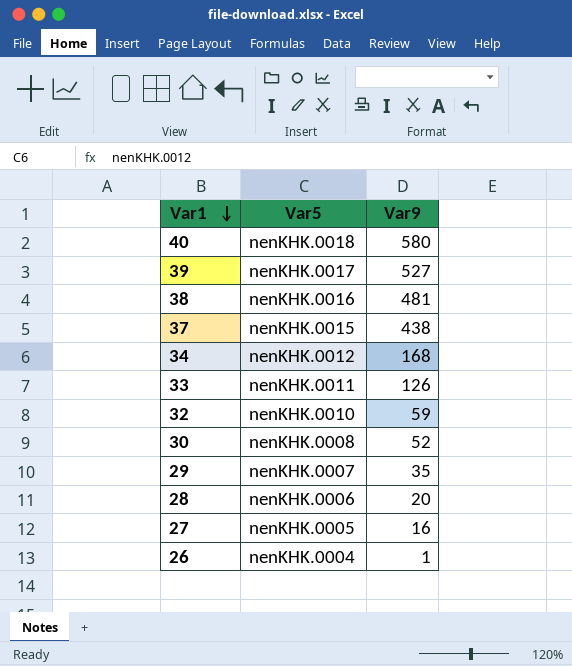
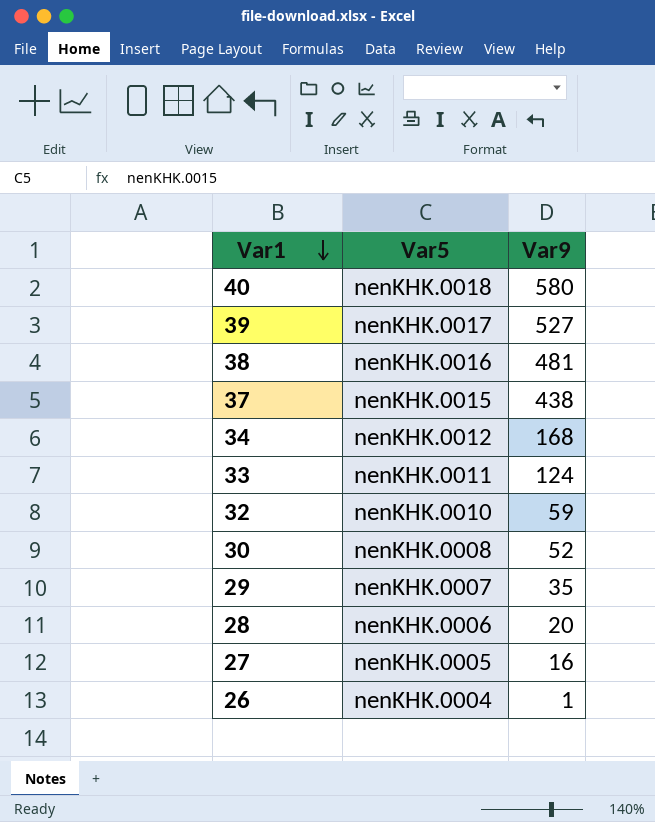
33 | Var9: 126 -> 124

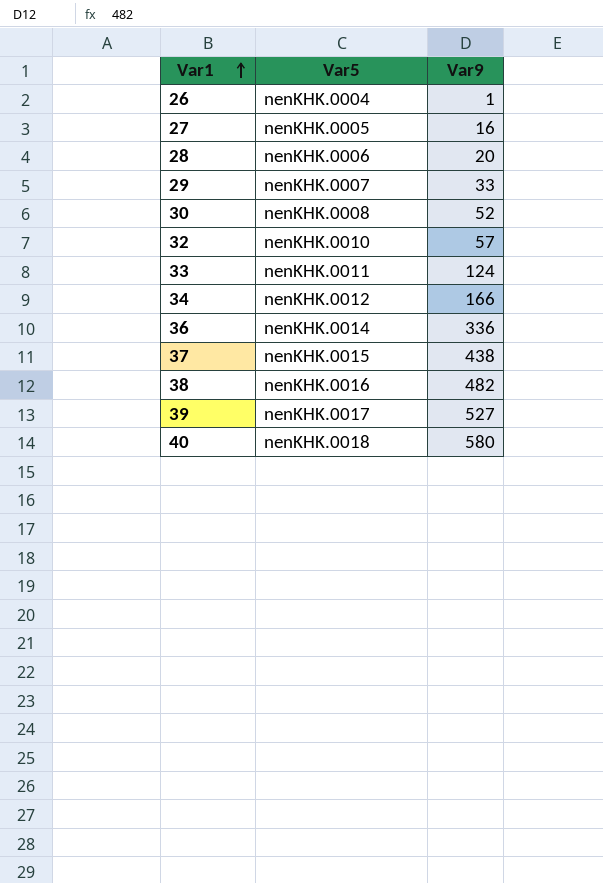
row order: Var1 descending -> Var1 ascending
29 | Var9: 35 -> 33
32 | Var9: 59 -> 57
34 | Var9: 168 -> 166
row 36: none -> nenKHK.0014 | 336
38 | Var9: 481 -> 482

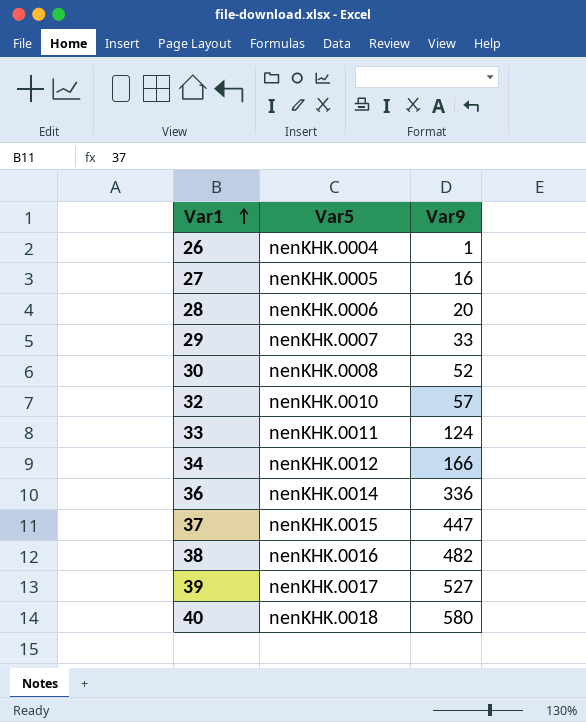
37 | Var9: 438 -> 447

